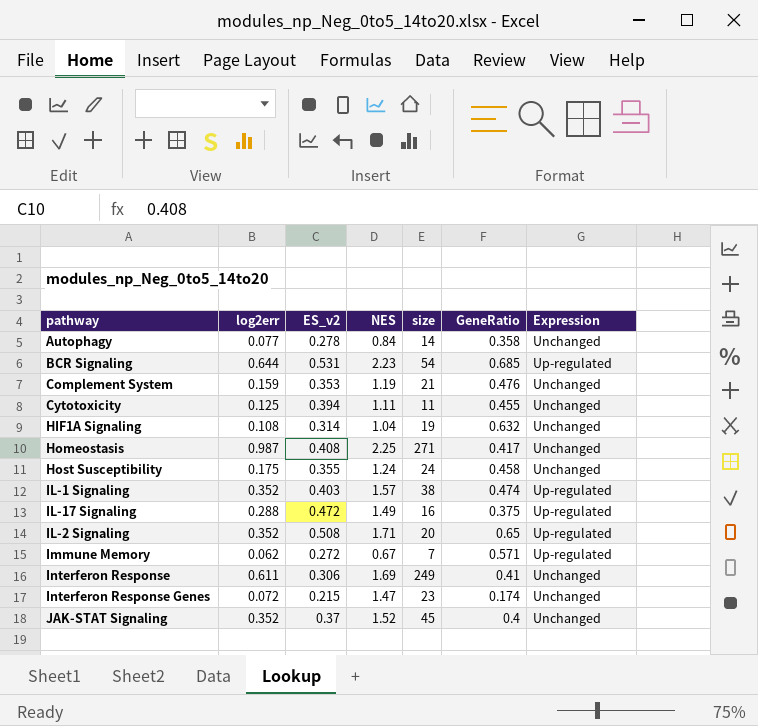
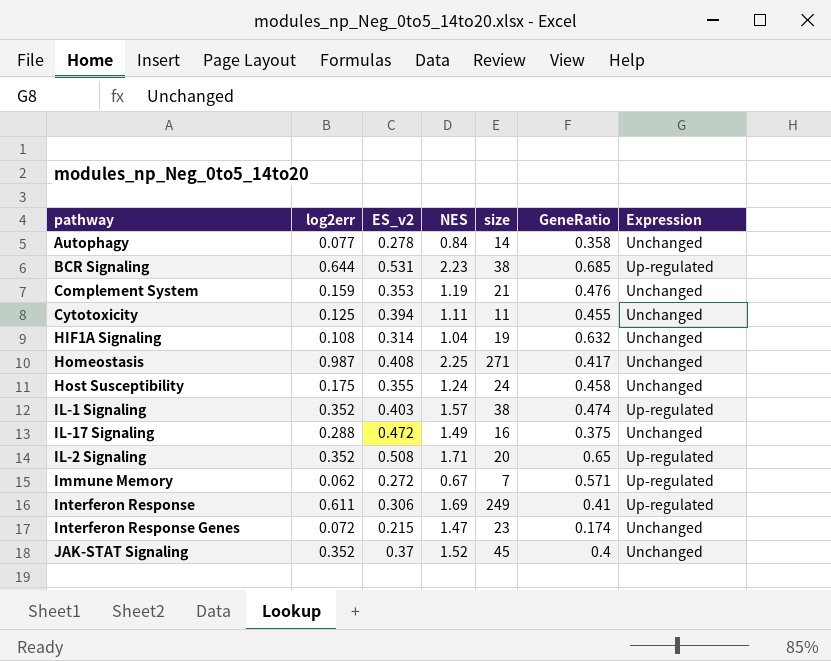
BCR Signaling | size: 54 -> 38
IL-17 Signaling | Expression: Up-regulated -> Unchanged
Interferon Response | Expression: Unchanged -> Up-regulated

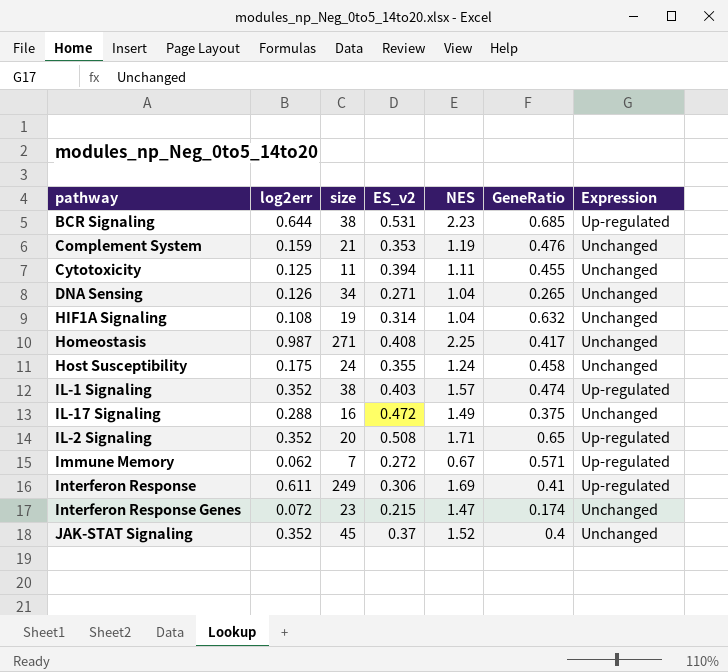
column size | position: 5 -> 3
row Autophagy: 0.077 | 0.278 | 0.84 | 14 | 0.358 | Unchanged -> none
row DNA Sensing: none -> 0.126 | 34 | 0.271 | 1.04 | 0.265 | Unchanged

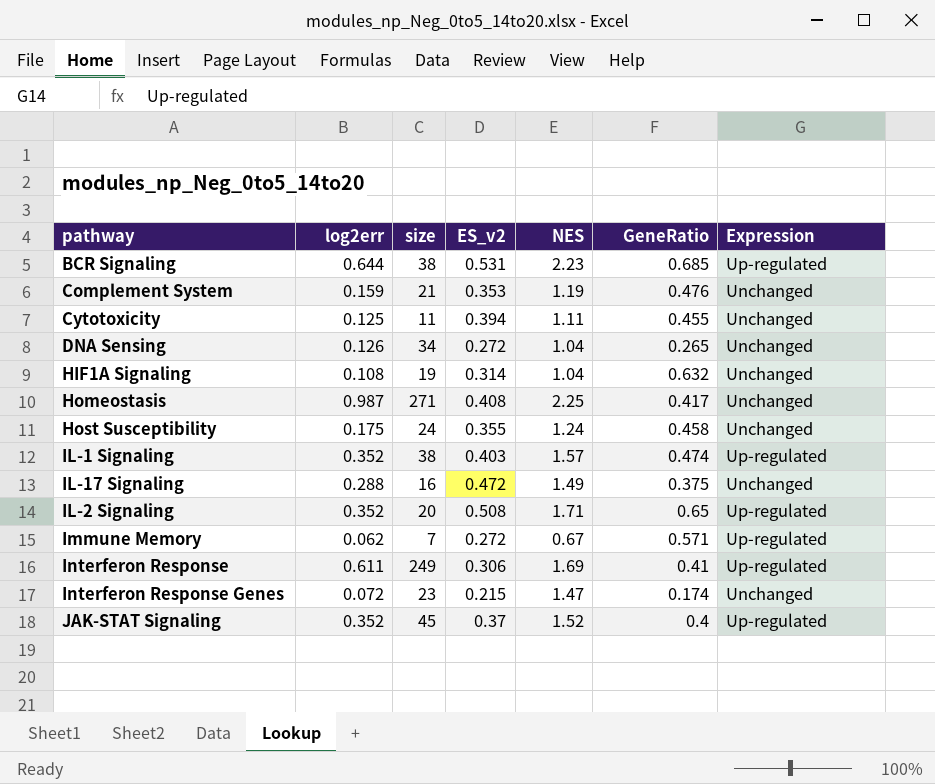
DNA Sensing | ES_v2: 0.271 -> 0.272
JAK-STAT Signaling | Expression: Unchanged -> Up-regulated

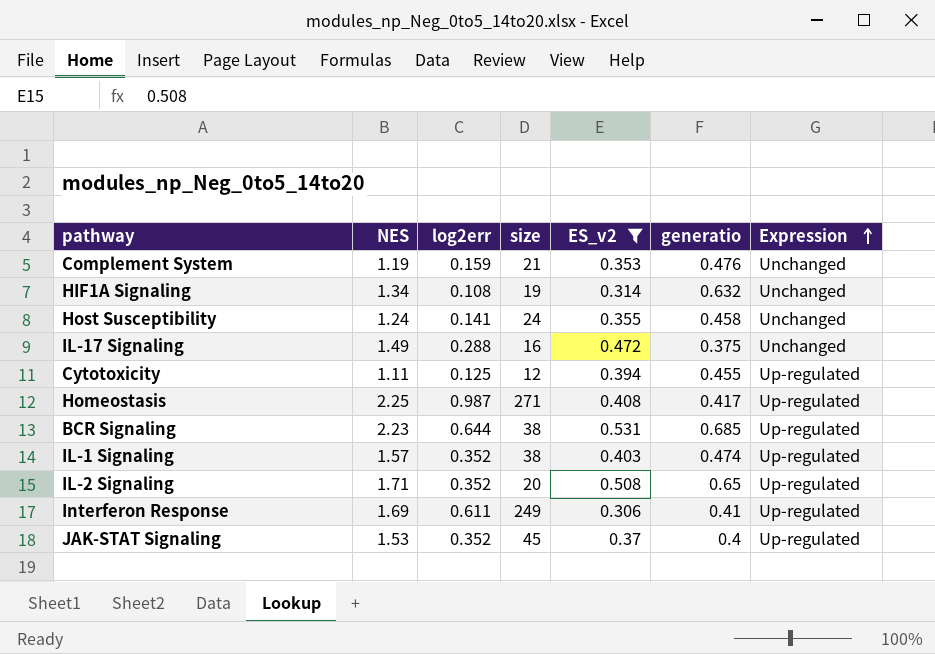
filter: none -> ES_v2 >= 0.306
row order: none -> Expression ascending
column NES | position: 5 -> 2
column name: GeneRatio -> generatio
HIF1A Signaling | NES: 1.04 -> 1.34
Host Susceptibility | log2err: 0.175 -> 0.141
Cytotoxicity | size: 11 -> 12
Cytotoxicity | Expression: Unchanged -> Up-regulated
Homeostasis | Expression: Unchanged -> Up-regulated
JAK-STAT Signaling | NES: 1.52 -> 1.53

